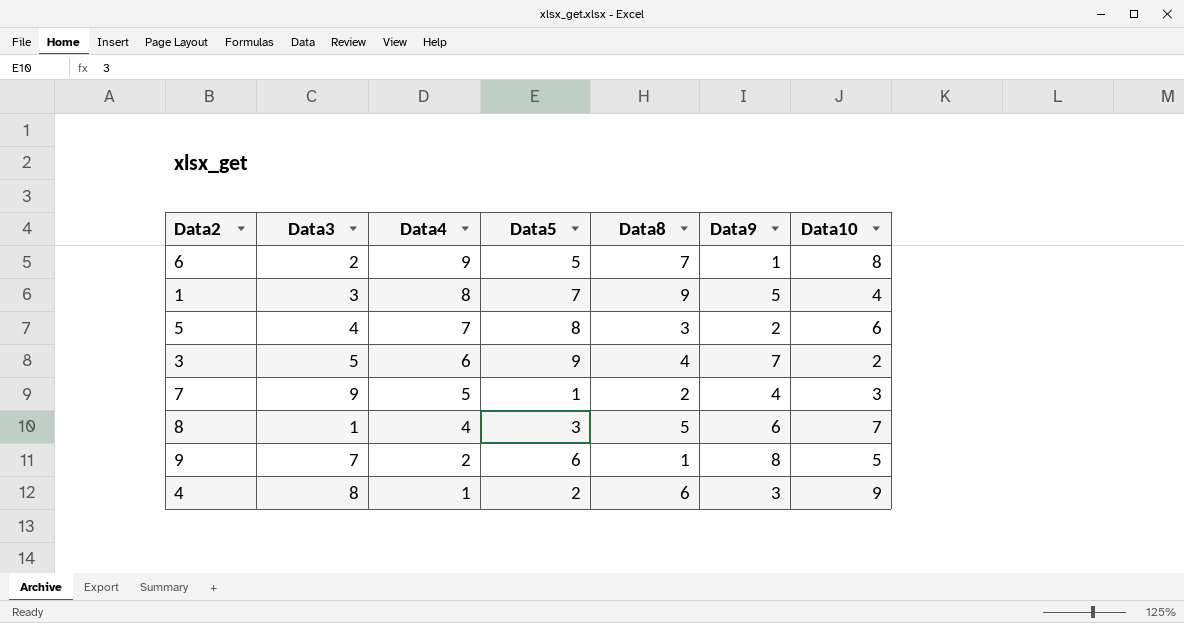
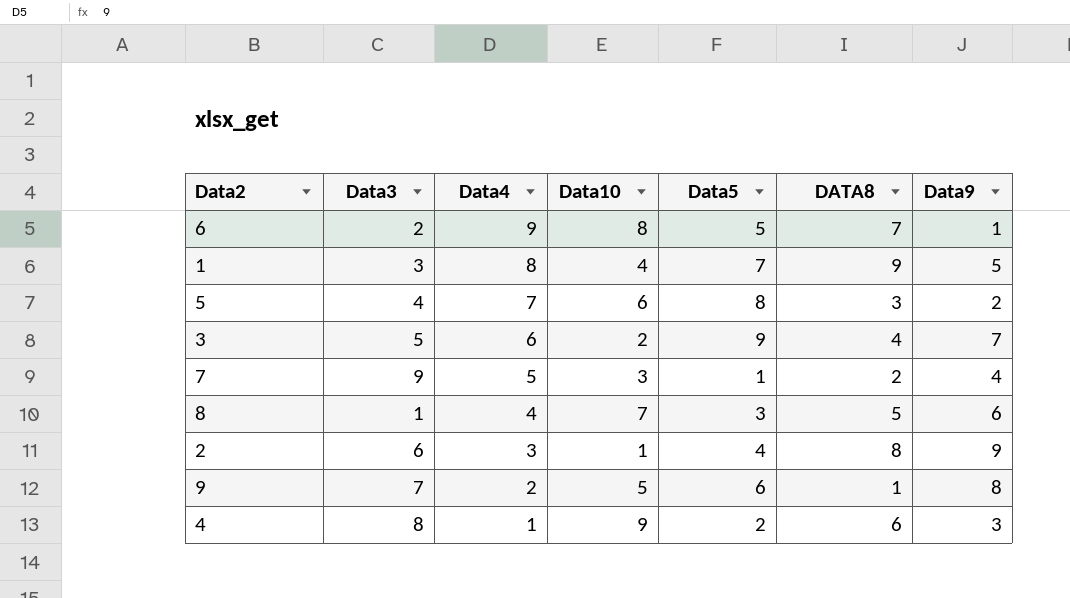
column Data10 | position: 7 -> 4
column name: Data8 -> DATA8
row 2: none -> 6 | 3 | 1 | 4 | 8 | 9

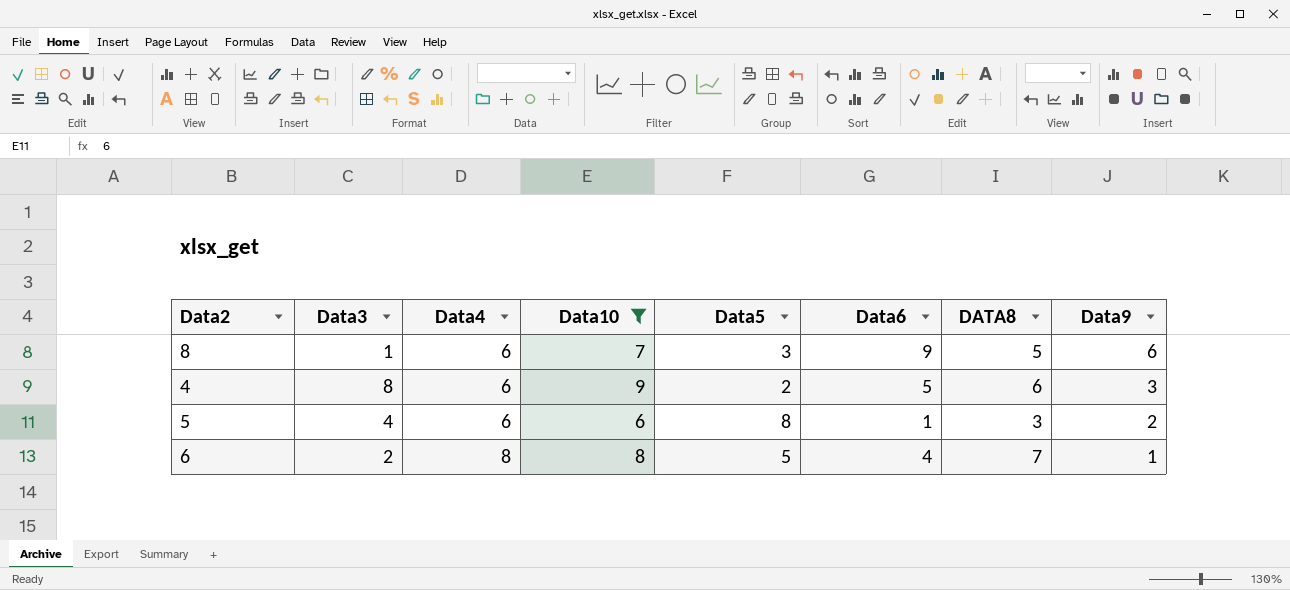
filter: none -> Data10 >= 6
row order: Data4 descending -> Data4 ascending
column Data6 | position: none -> 6
8 | Data4: 4 -> 6
4 | Data4: 1 -> 6
5 | Data4: 7 -> 6
6 | Data4: 9 -> 8

